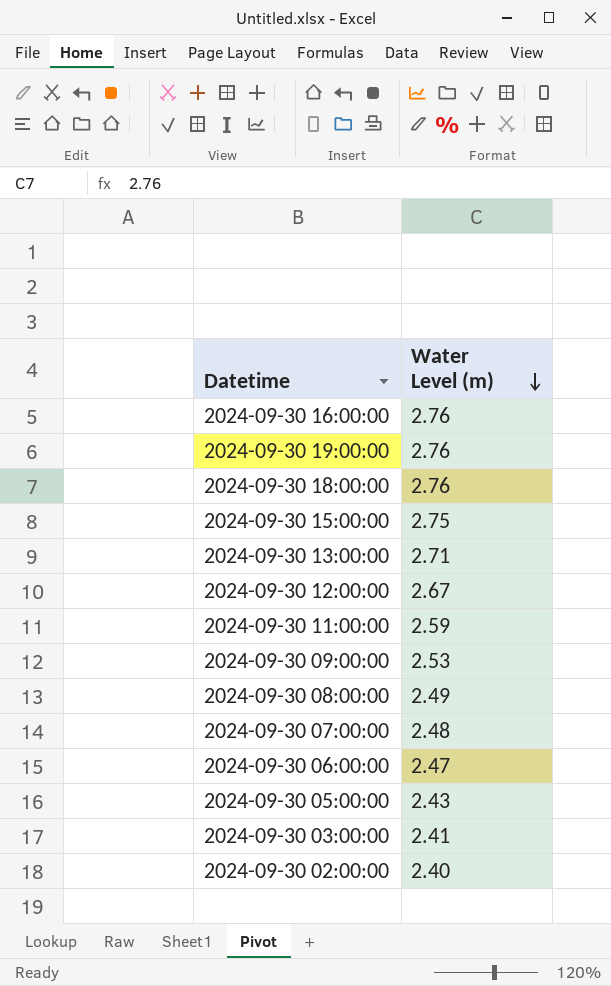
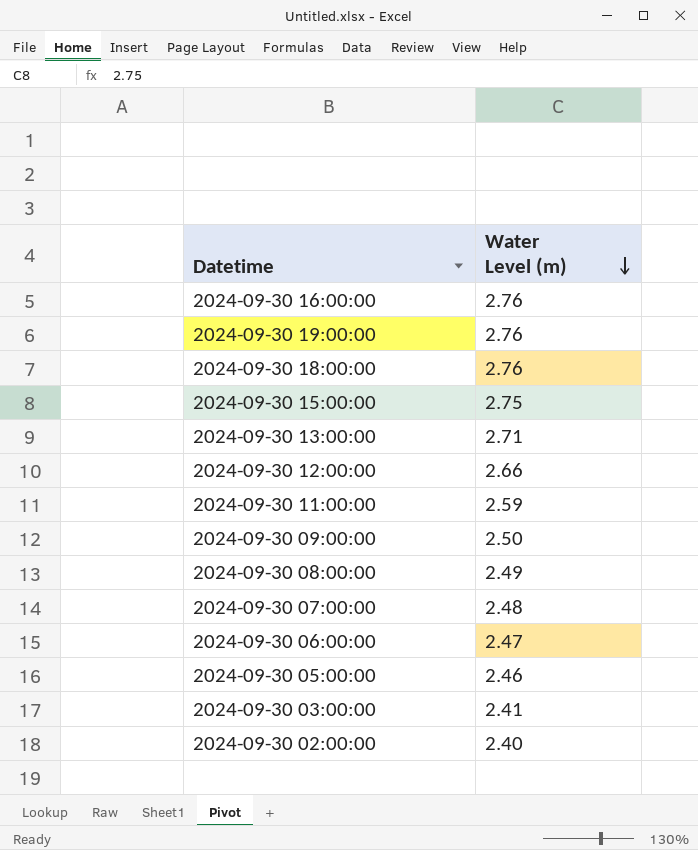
2024-09-30 12:00:00 | Water Level (m): 2.67 -> 2.66
2024-09-30 09:00:00 | Water Level (m): 2.53 -> 2.50
2024-09-30 05:00:00 | Water Level (m): 2.43 -> 2.46

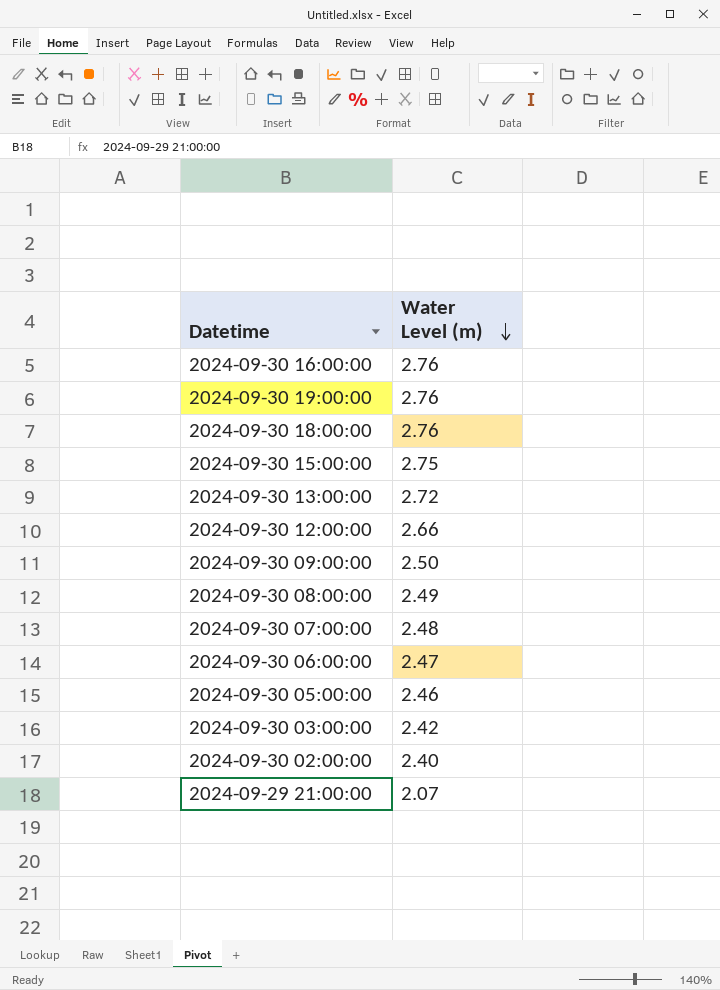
row 2024-09-30 11:00:00: 2.59 -> none
2024-09-30 13:00:00 | Water Level (m): 2.71 -> 2.72
2024-09-30 03:00:00 | Water Level (m): 2.41 -> 2.42
row 2024-09-29 21:00:00: none -> 2.07

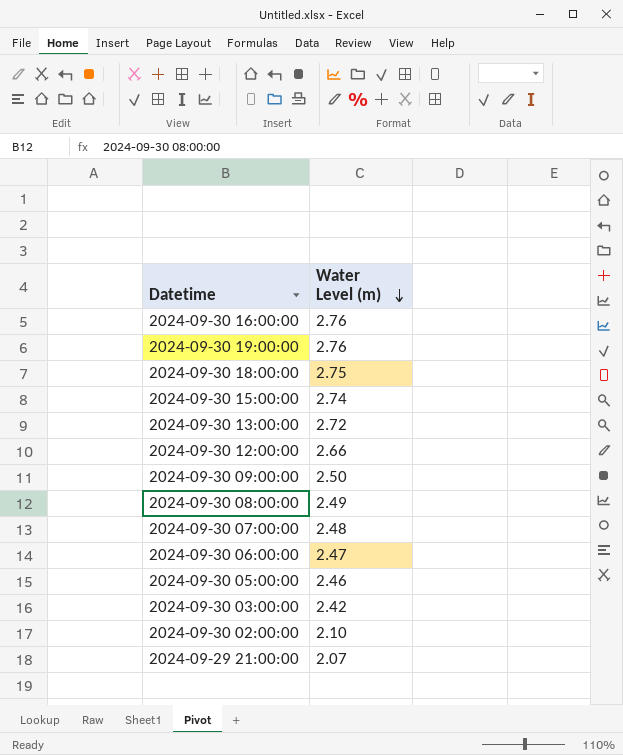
2024-09-30 18:00:00 | Water Level (m): 2.76 -> 2.75
2024-09-30 15:00:00 | Water Level (m): 2.75 -> 2.74
2024-09-30 02:00:00 | Water Level (m): 2.40 -> 2.10

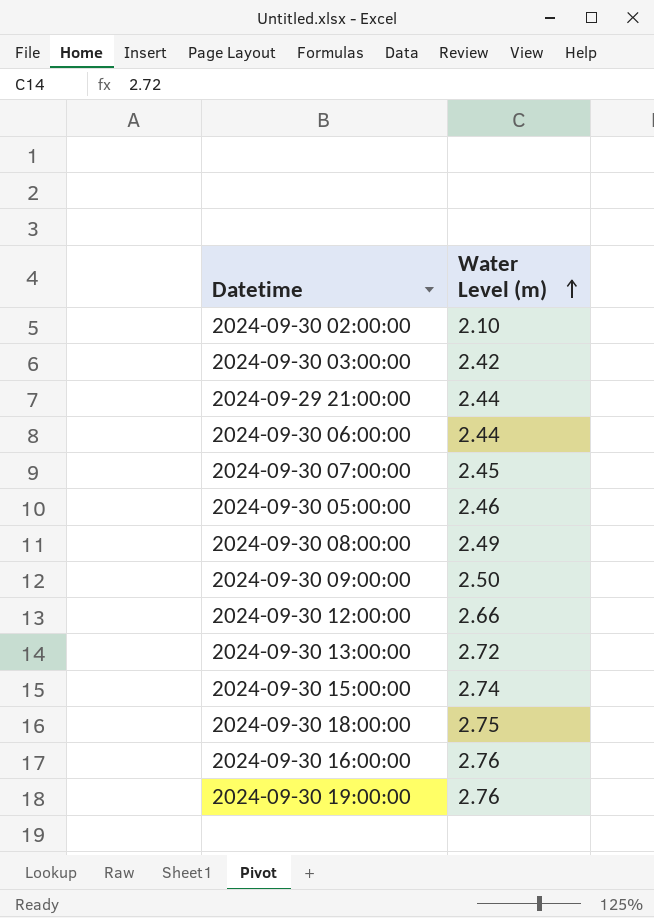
row order: Water Level (m) descending -> Water Level (m) ascending
2024-09-29 21:00:00 | Water Level (m): 2.07 -> 2.44
2024-09-30 06:00:00 | Water Level (m): 2.47 -> 2.44
2024-09-30 07:00:00 | Water Level (m): 2.48 -> 2.45

